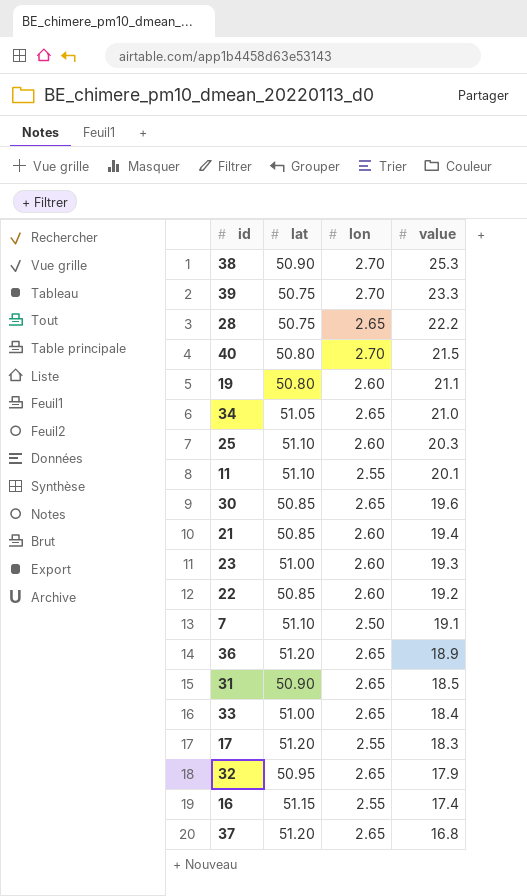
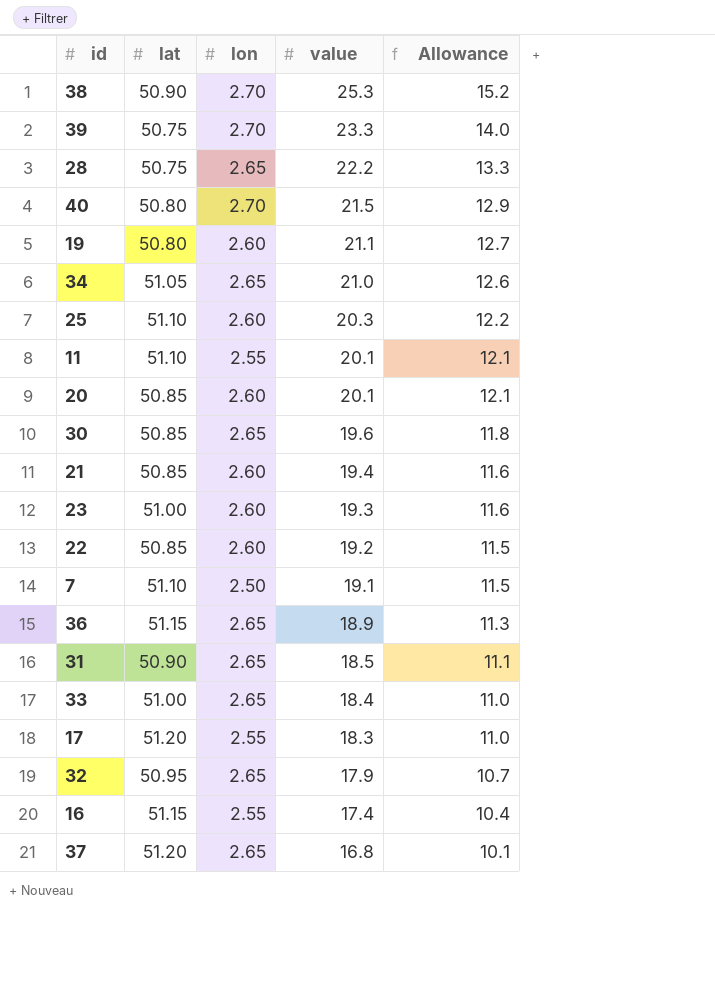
column Allowance | formula: none -> [value] * 0.6
row 20: none -> 50.85 | 2.60 | 20.1 | 12.1
36 | lat: 51.20 -> 51.15

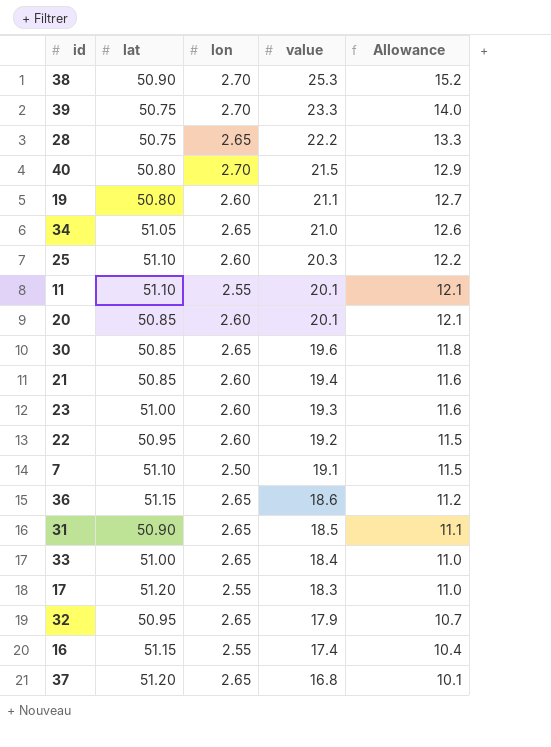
22 | lat: 50.85 -> 50.95
36 | value: 18.9 -> 18.6
36 | Allowance: 11.3 -> 11.2

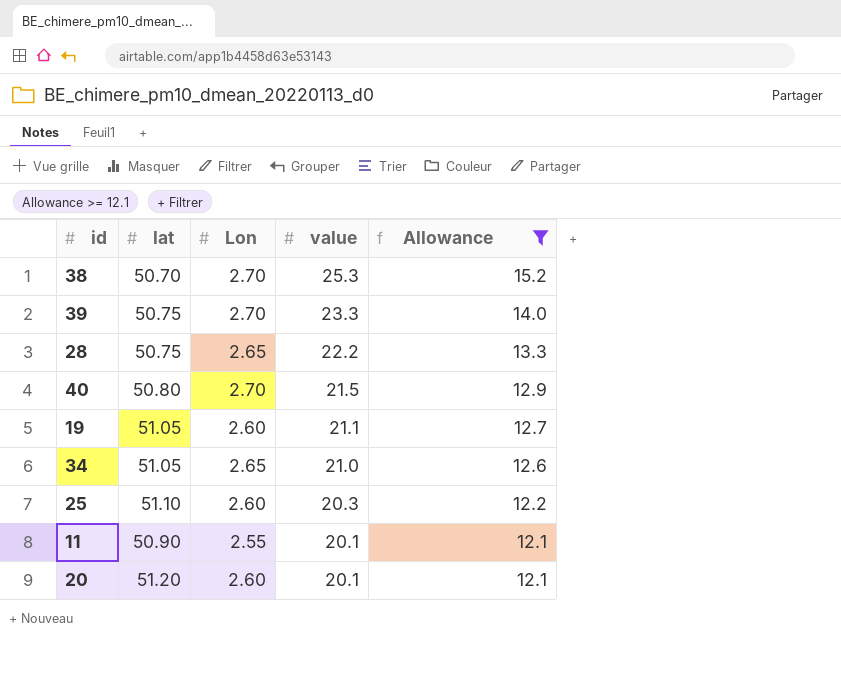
filter: none -> Allowance >= 12.1
column name: lon -> Lon
38 | lat: 50.90 -> 50.70
19 | lat: 50.80 -> 51.05
11 | lat: 51.10 -> 50.90
20 | lat: 50.85 -> 51.20

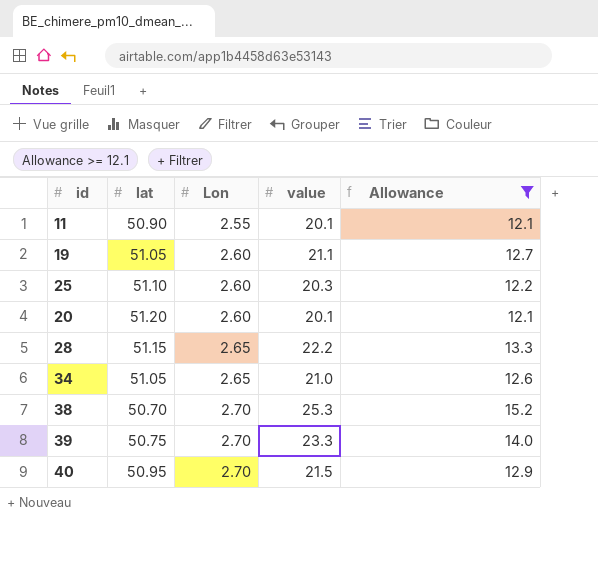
row order: value descending -> Lon ascending
28 | lat: 50.75 -> 51.15
40 | lat: 50.80 -> 50.95

